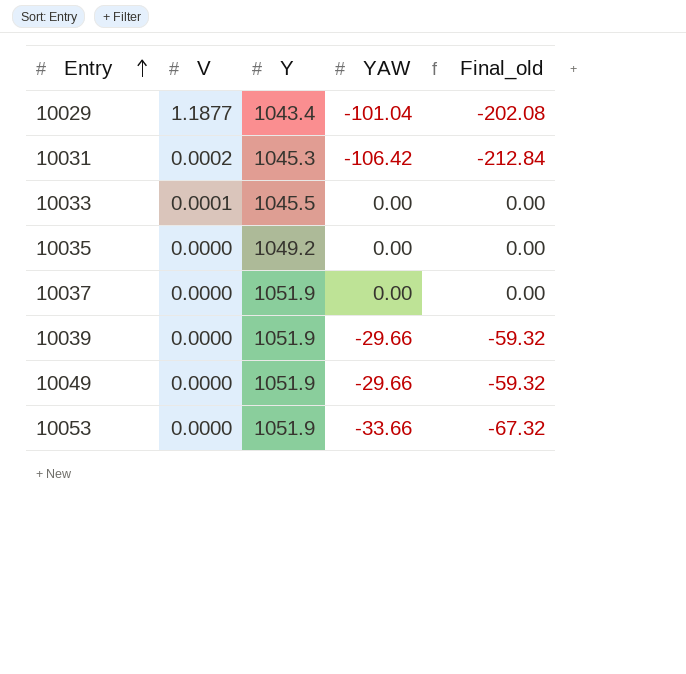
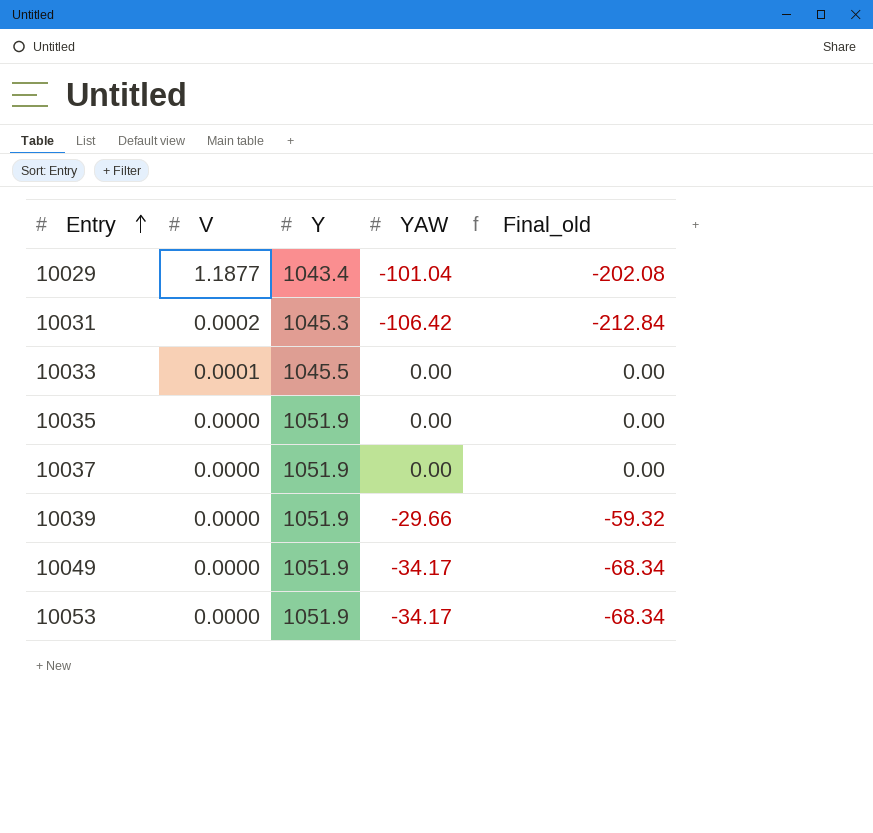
10035 | Y: 1049.2 -> 1051.9
10049 | YAW: -29.66 -> -34.17
10049 | Final_old: -59.32 -> -68.34
10053 | YAW: -33.66 -> -34.17
10053 | Final_old: -67.32 -> -68.34

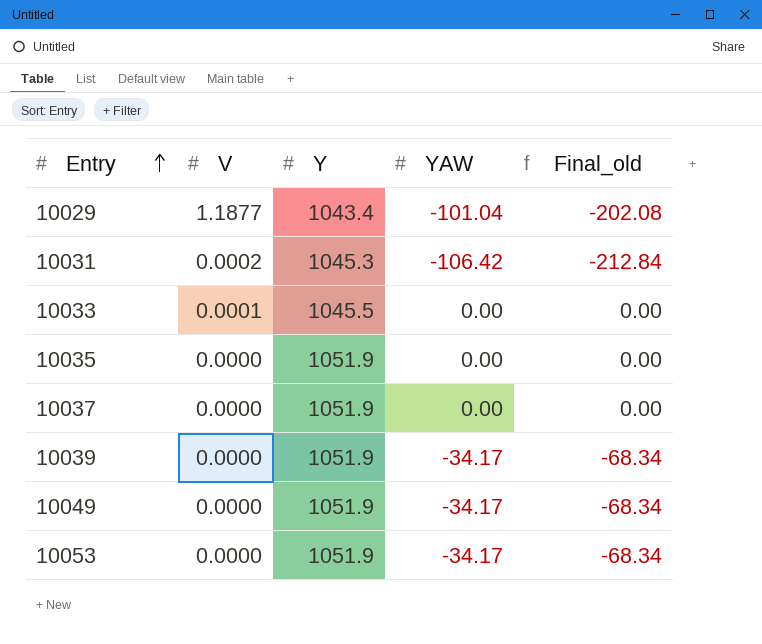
10039 | YAW: -29.66 -> -34.17
10039 | Final_old: -59.32 -> -68.34

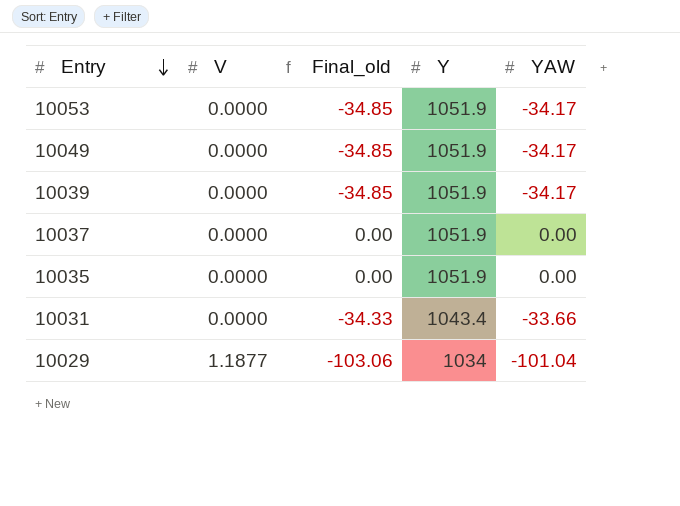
row order: Entry ascending -> Entry descending
column Final_old | formula: [YAW] * 2 -> [YAW] * 1.02
column Final_old | position: 5 -> 3
row 10033: 0.0001 | 1045.5 | 0.00 | 0.00 -> none
10031 | V: 0.0002 -> 0.0000
10031 | Y: 1045.3 -> 1043.4
10031 | YAW: -106.42 -> -33.66
10029 | Y: 1043.4 -> 1034

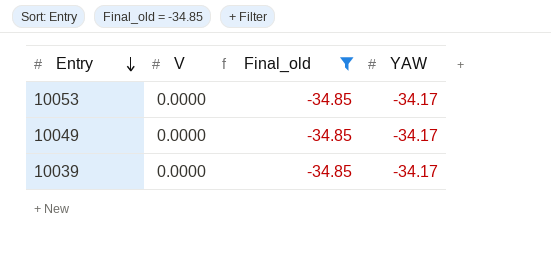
filter: none -> Final_old = -34.85
column Y | position: 4 -> none

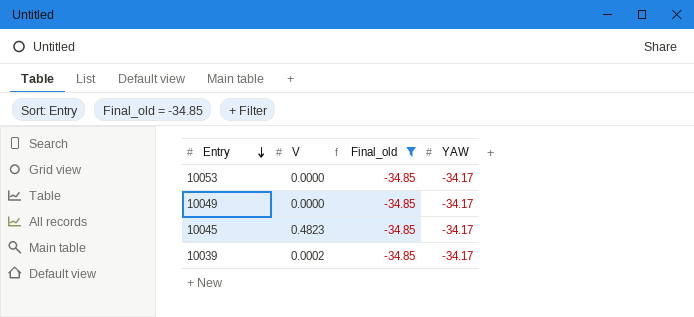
row 10045: none -> 0.4823 | -34.85 | -34.17
10039 | V: 0.0000 -> 0.0002

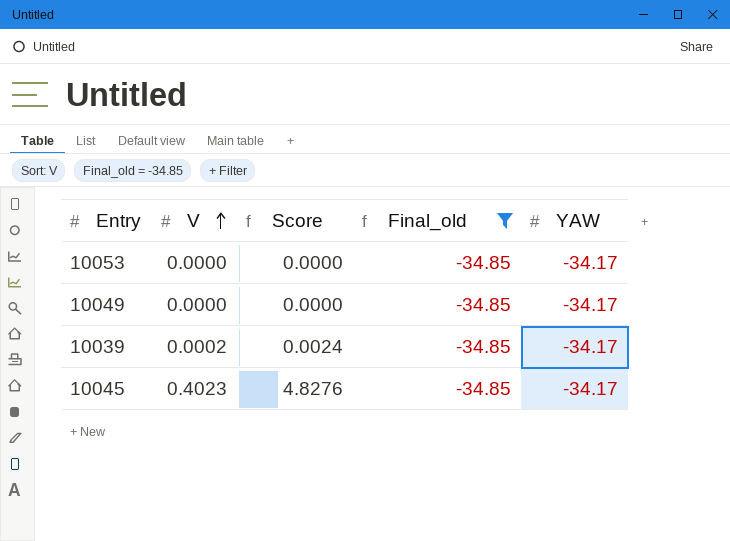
row order: Entry descending -> V ascending
column Score | formula: none -> [V] * 12
10045 | V: 0.4823 -> 0.4023

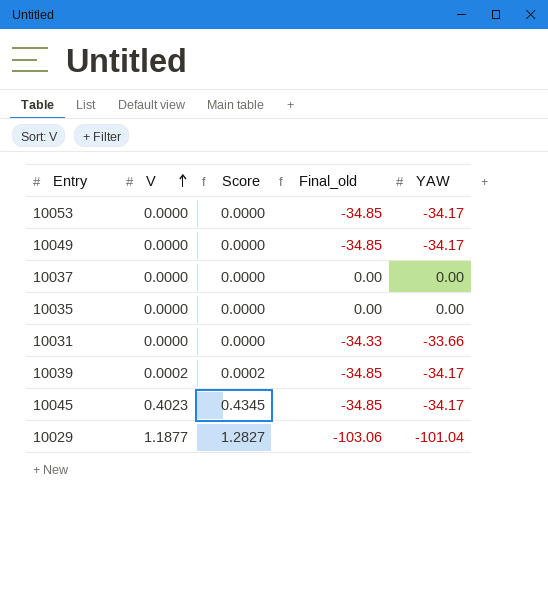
filter: Final_old = -34.85 -> none
column Score | formula: [V] * 12 -> [V] * 1.08

